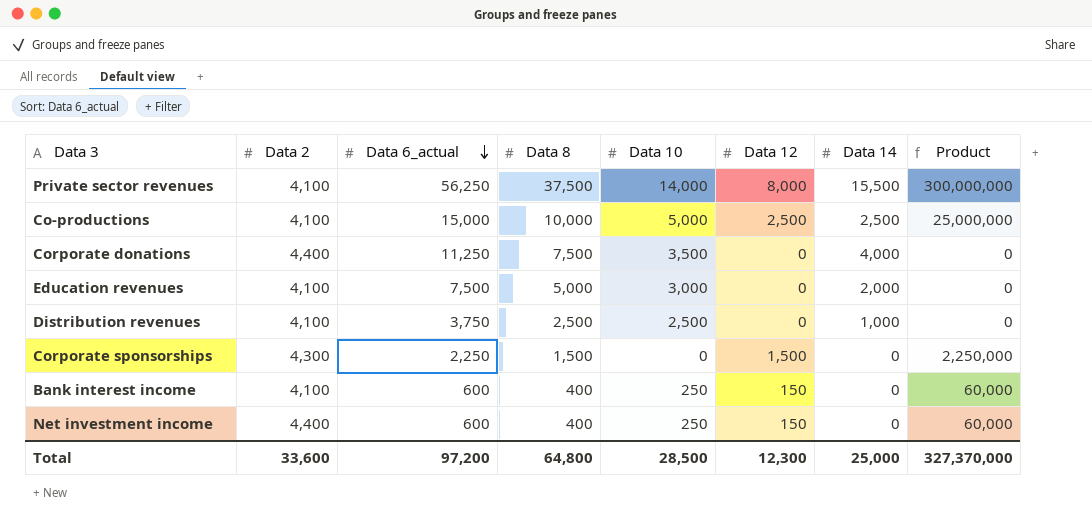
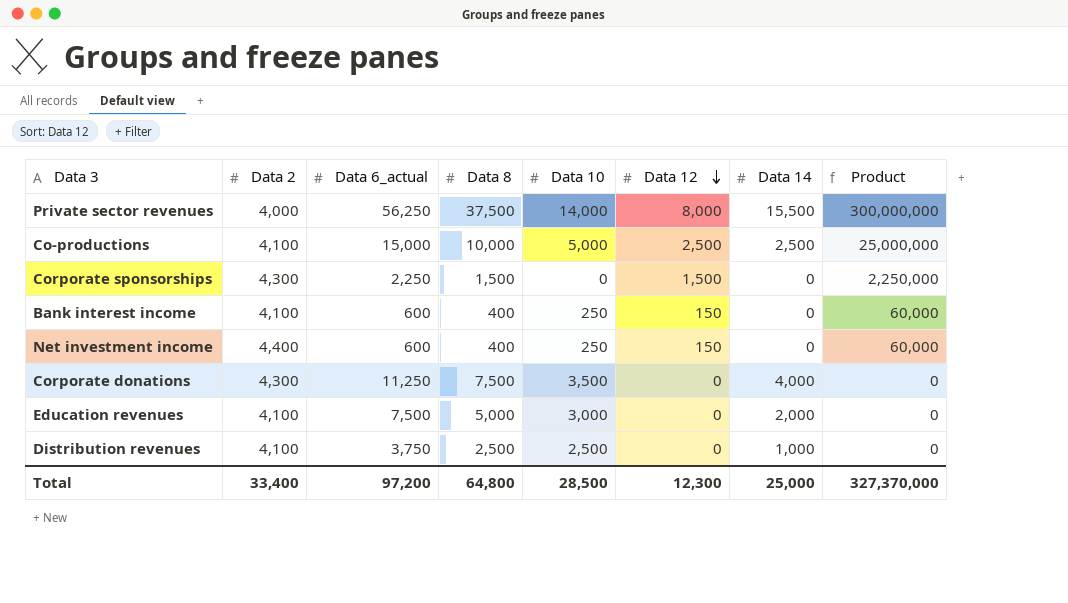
row order: Data 6_actual descending -> Data 12 descending
Private sector revenues | Data 2: 4,100 -> 4,000
Corporate donations | Data 2: 4,400 -> 4,300
Total | Data 2: 33,600 -> 33,400

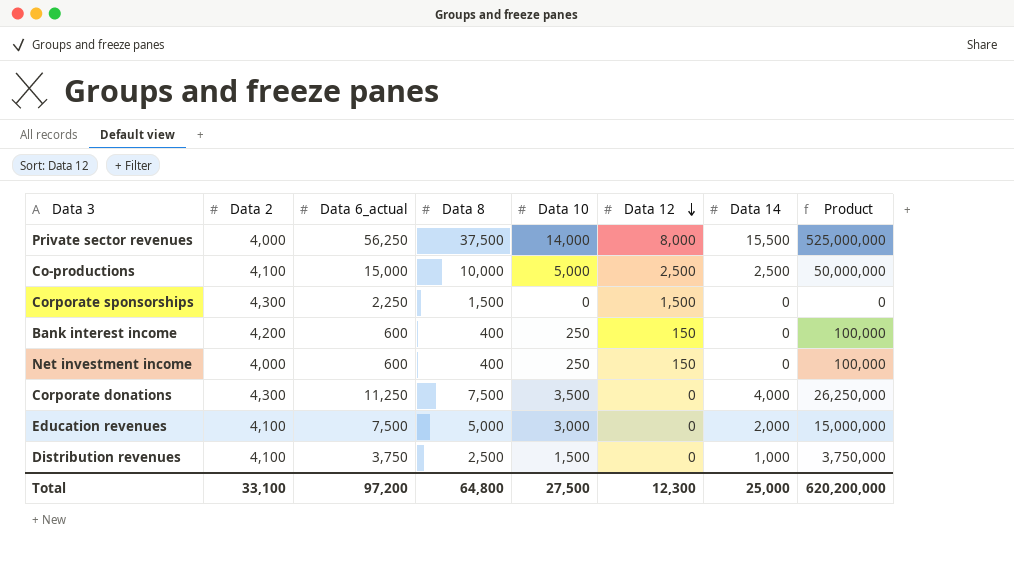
column Product | formula: [Data 8] * [Data 12] -> [Data 8] * [Data 10]
Bank interest income | Data 2: 4,100 -> 4,200
Net investment income | Data 2: 4,400 -> 4,000
Distribution revenues | Data 10: 2,500 -> 1,500
Total | Data 2: 33,400 -> 33,100
Total | Data 10: 28,500 -> 27,500
Total | Product: 327,370,000 -> 620,200,000

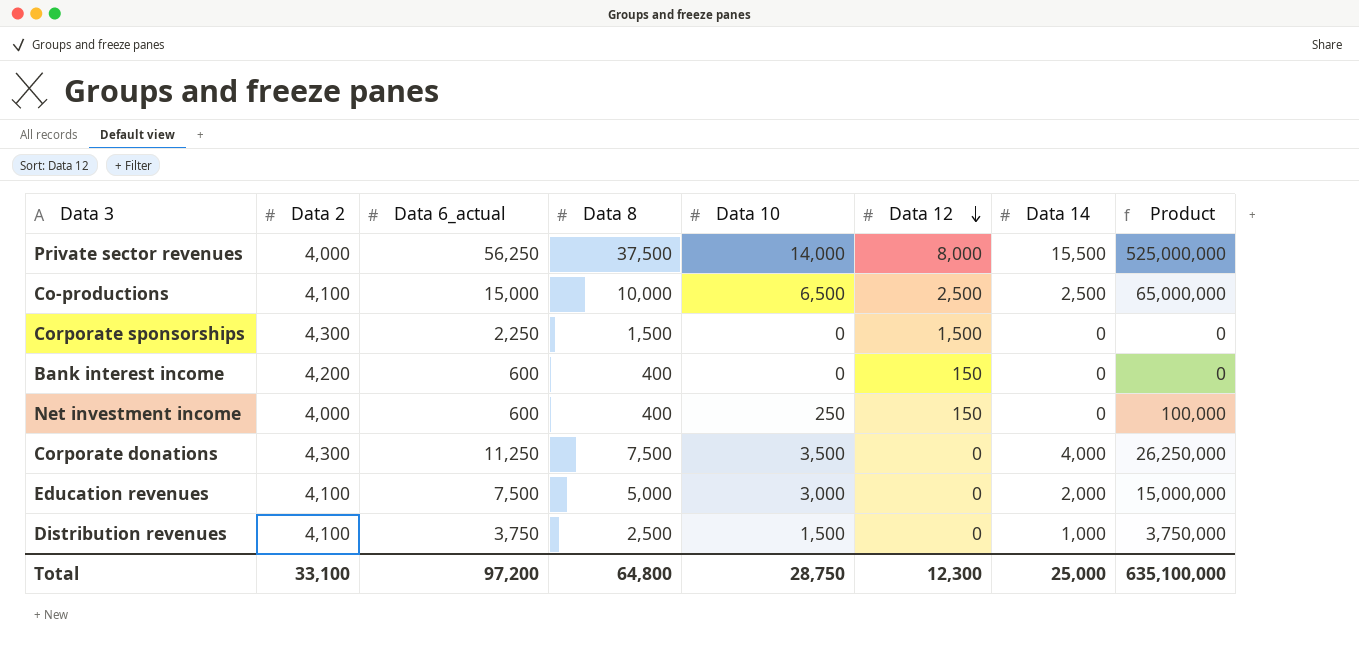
Co-productions | Data 10: 5,000 -> 6,500
Co-productions | Product: 50,000,000 -> 65,000,000
Bank interest income | Data 10: 250 -> 0
Bank interest income | Product: 100,000 -> 0
Total | Data 10: 27,500 -> 28,750
Total | Product: 620,200,000 -> 635,100,000

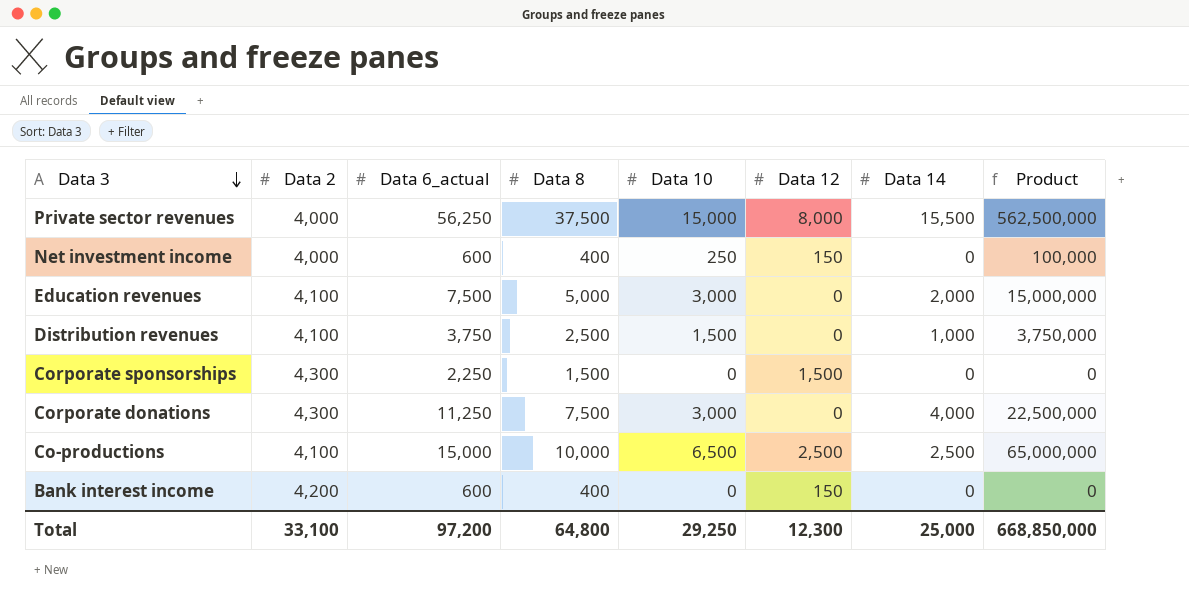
row order: Data 12 descending -> Data 3 descending
Private sector revenues | Data 10: 14,000 -> 15,000
Private sector revenues | Product: 525,000,000 -> 562,500,000
Corporate donations | Data 10: 3,500 -> 3,000
Corporate donations | Product: 26,250,000 -> 22,500,000
Total | Data 10: 28,750 -> 29,250
Total | Product: 635,100,000 -> 668,850,000

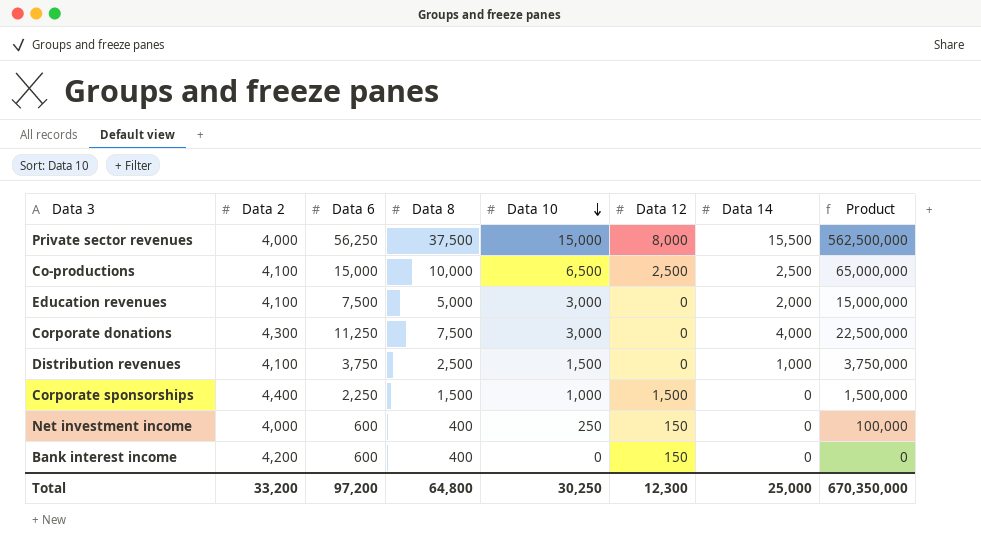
row order: Data 3 descending -> Data 10 descending
column name: Data 6_actual -> Data 6
Corporate sponsorships | Data 2: 4,300 -> 4,400
Corporate sponsorships | Data 10: 0 -> 1,000
Corporate sponsorships | Product: 0 -> 1,500,000
Total | Data 2: 33,100 -> 33,200
Total | Data 10: 29,250 -> 30,250
Total | Product: 668,850,000 -> 670,350,000

